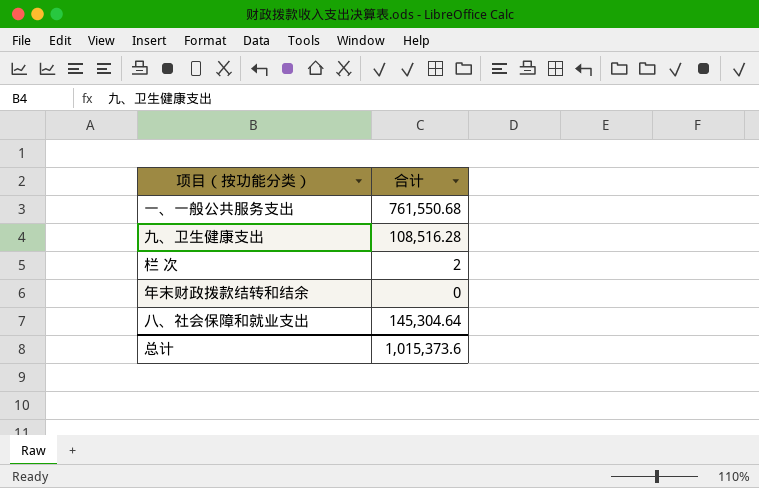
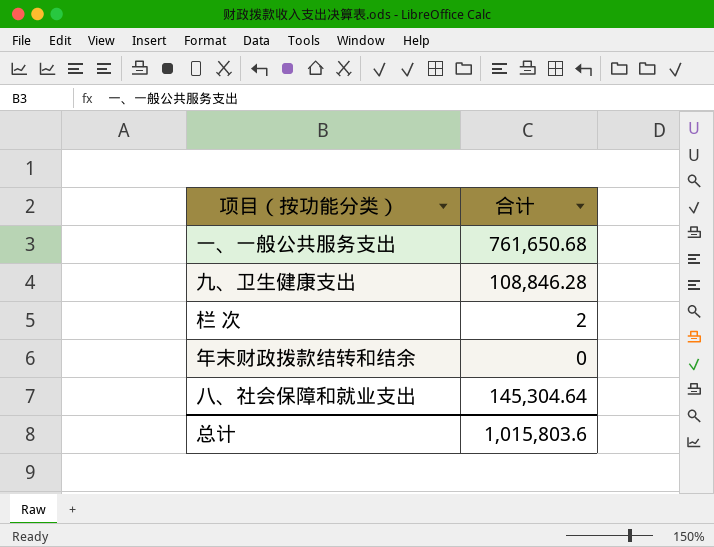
一、一般公共服务支出 | 合计: 761,550.68 -> 761,650.68
九、卫生健康支出 | 合计: 108,516.28 -> 108,846.28
总计 | 合计: 1,015,373.6 -> 1,015,803.6

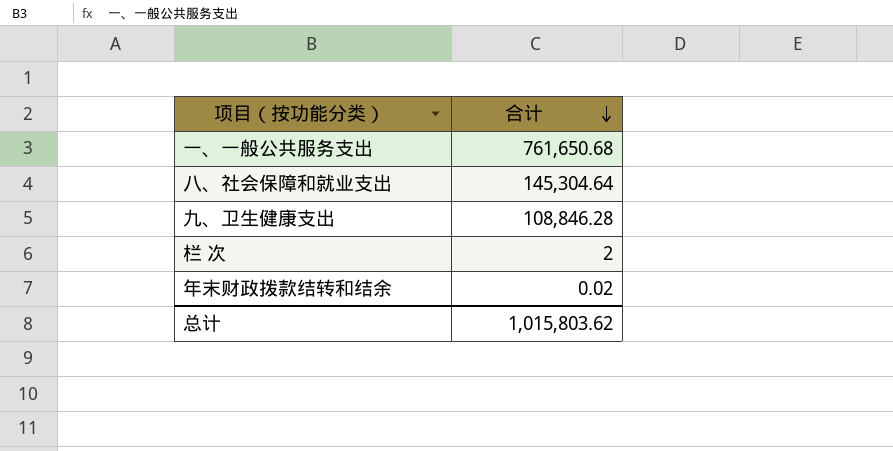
row order: none -> 合计 descending
年末财政拨款结转和结余 | 合计: 0 -> 0.02
总计 | 合计: 1,015,803.6 -> 1,015,803.62

